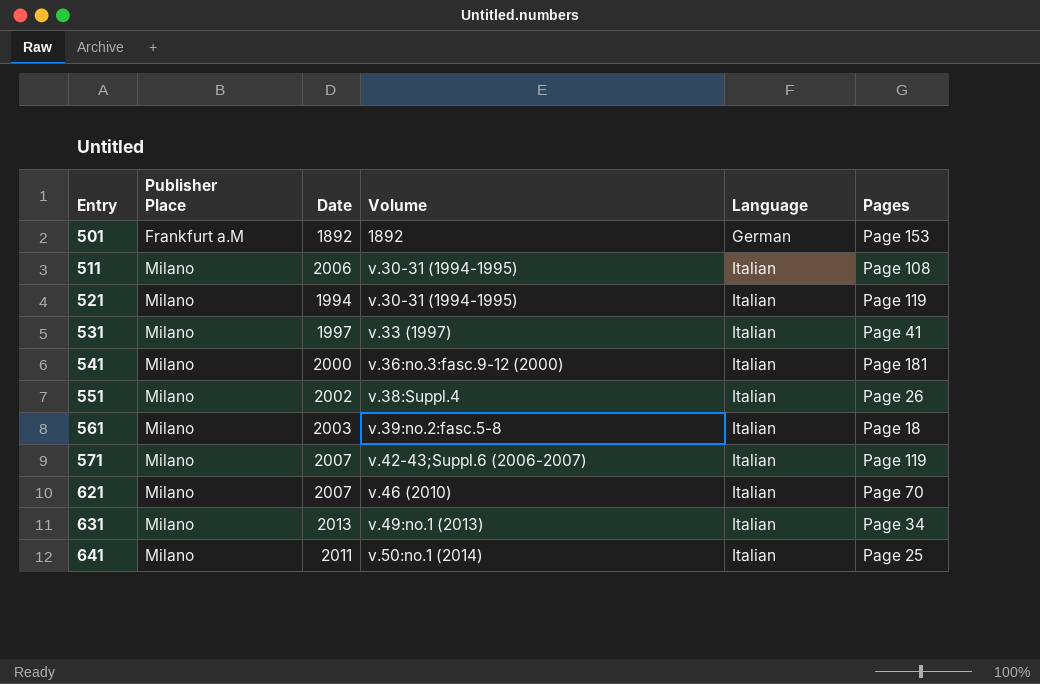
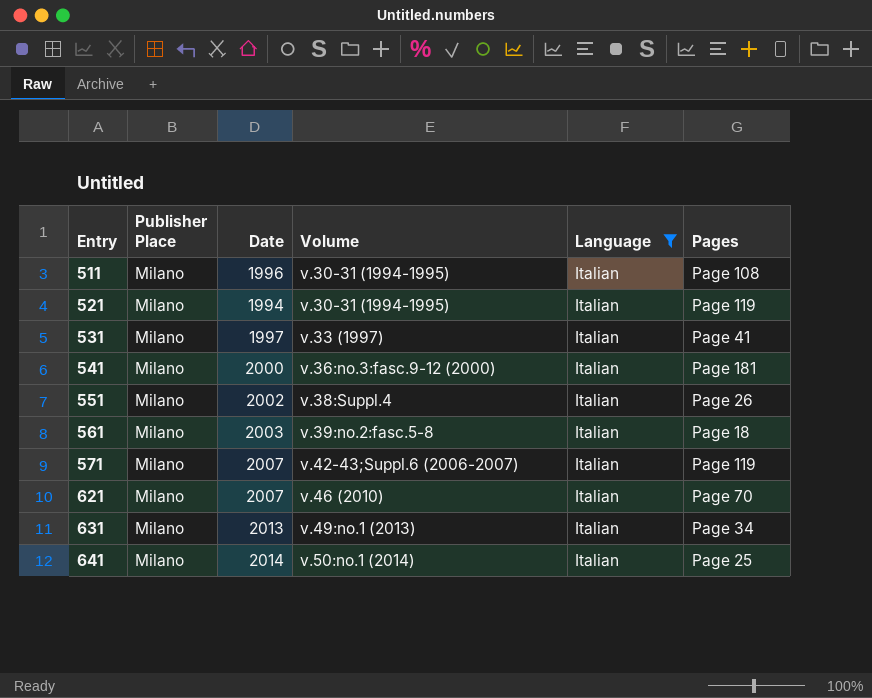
filter: none -> Language = Italian
511 | Date: 2006 -> 1996
641 | Date: 2011 -> 2014

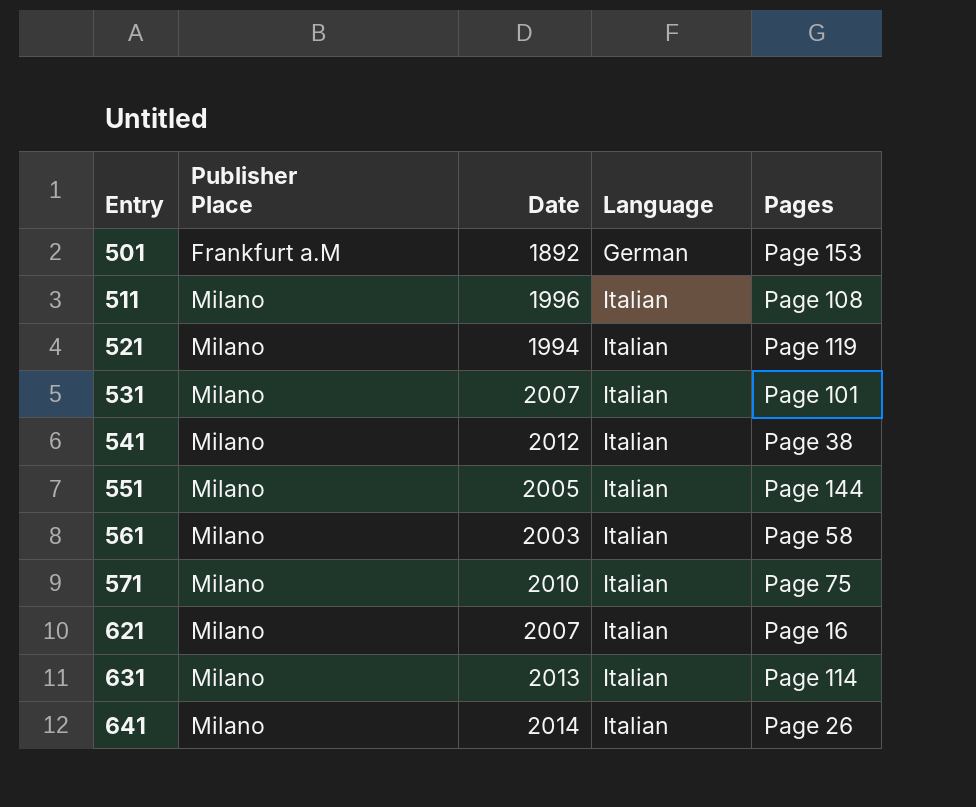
filter: Language = Italian -> none
column Volume | position: 4 -> none
531 | Date: 1997 -> 2007
531 | Pages: Page 41 -> Page 101
541 | Date: 2000 -> 2012
541 | Pages: Page 181 -> Page 38
551 | Date: 2002 -> 2005
551 | Pages: Page 26 -> Page 144
561 | Pages: Page 18 -> Page 58
571 | Date: 2007 -> 2010
571 | Pages: Page 119 -> Page 75
621 | Pages: Page 70 -> Page 16
631 | Pages: Page 34 -> Page 114
641 | Pages: Page 25 -> Page 26

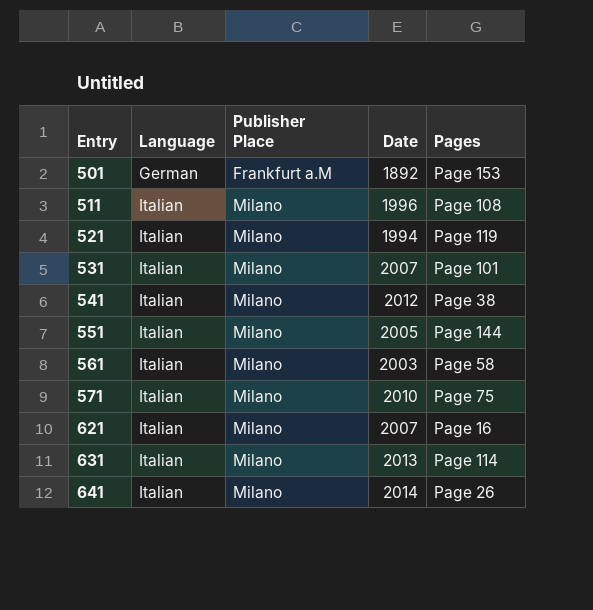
column Language | position: 4 -> 2

